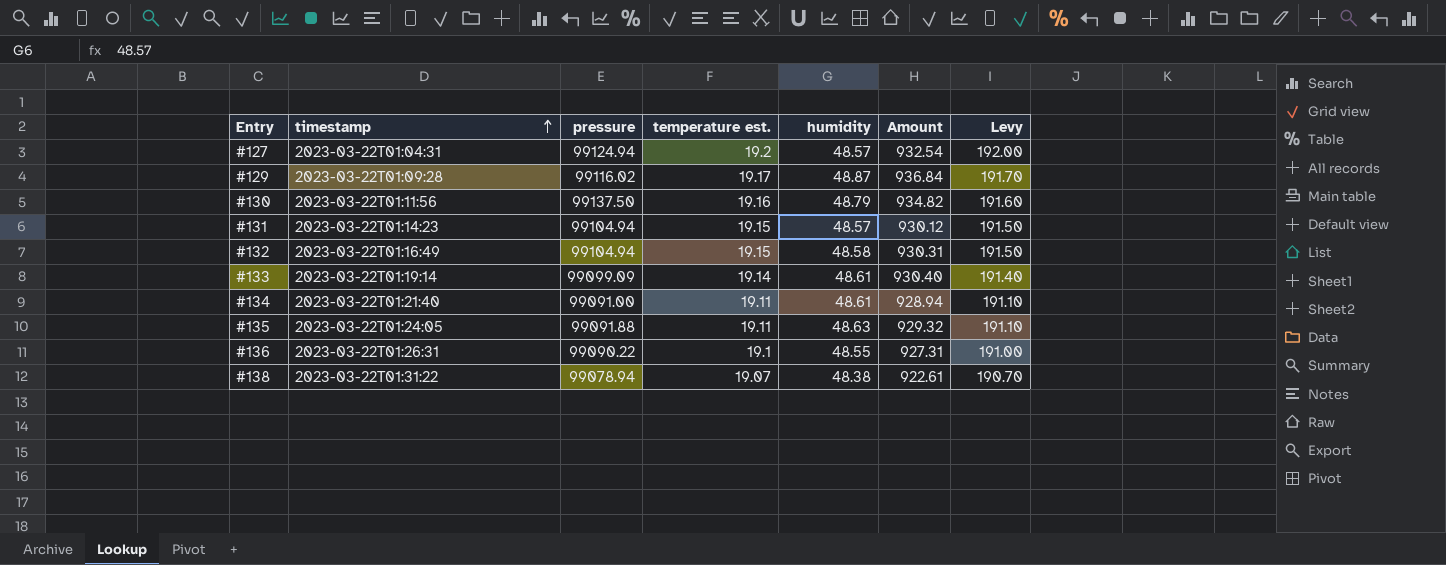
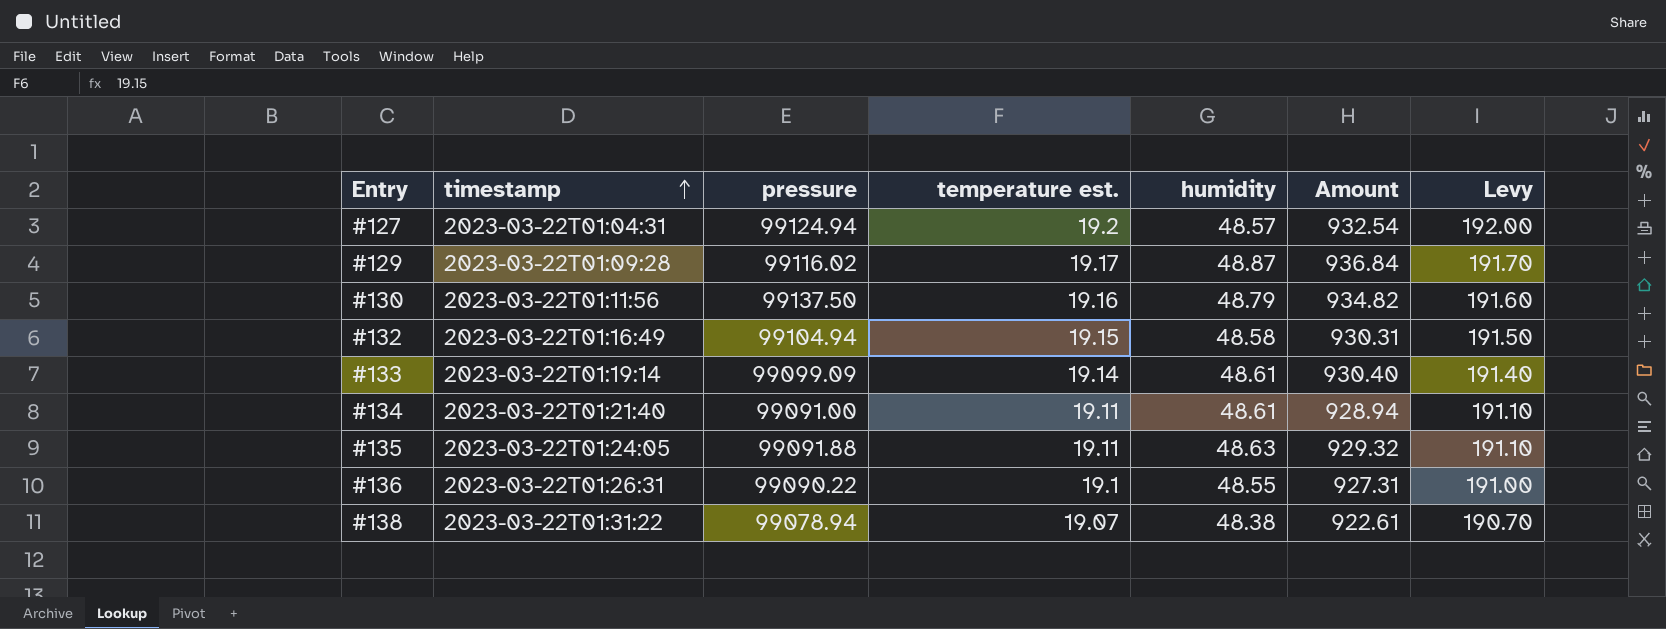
row #131: 2023-03-22T01:14:23 | 99104.94 | 19.15 | 48.57 | 930.12 | 191.50 -> none

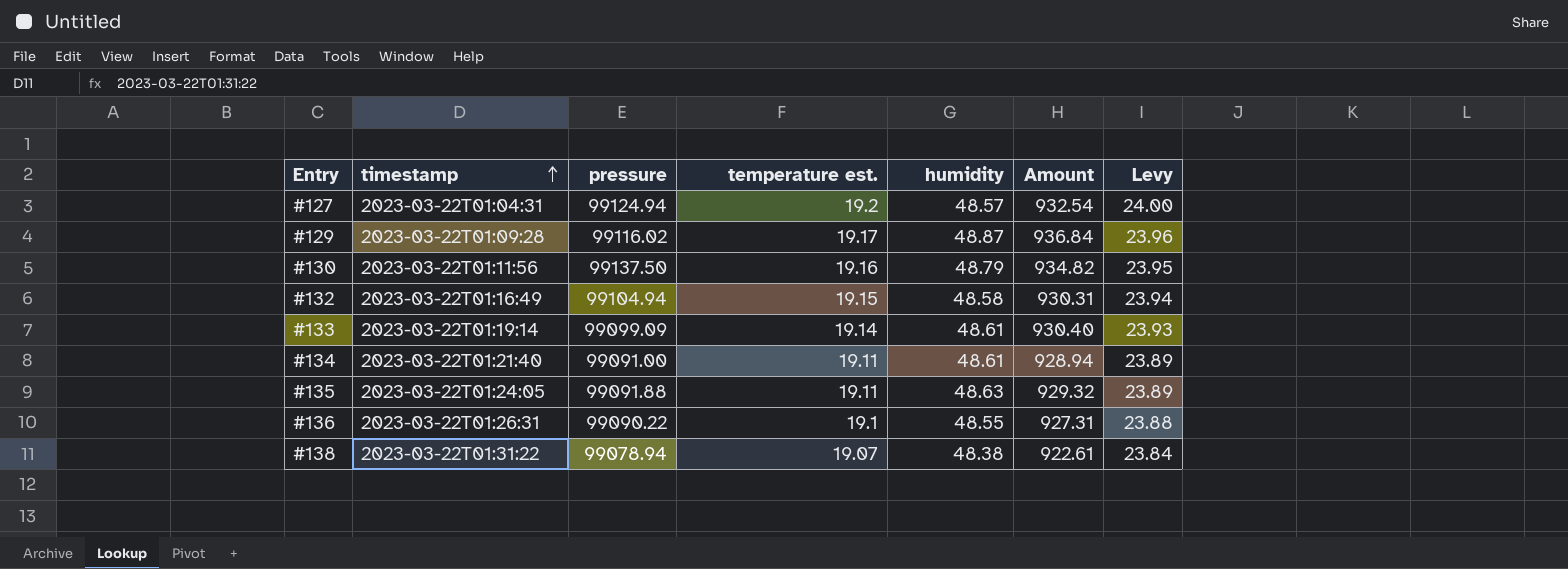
column Levy | formula: [temperature est.] * 10 -> [temperature est.] * 1.25

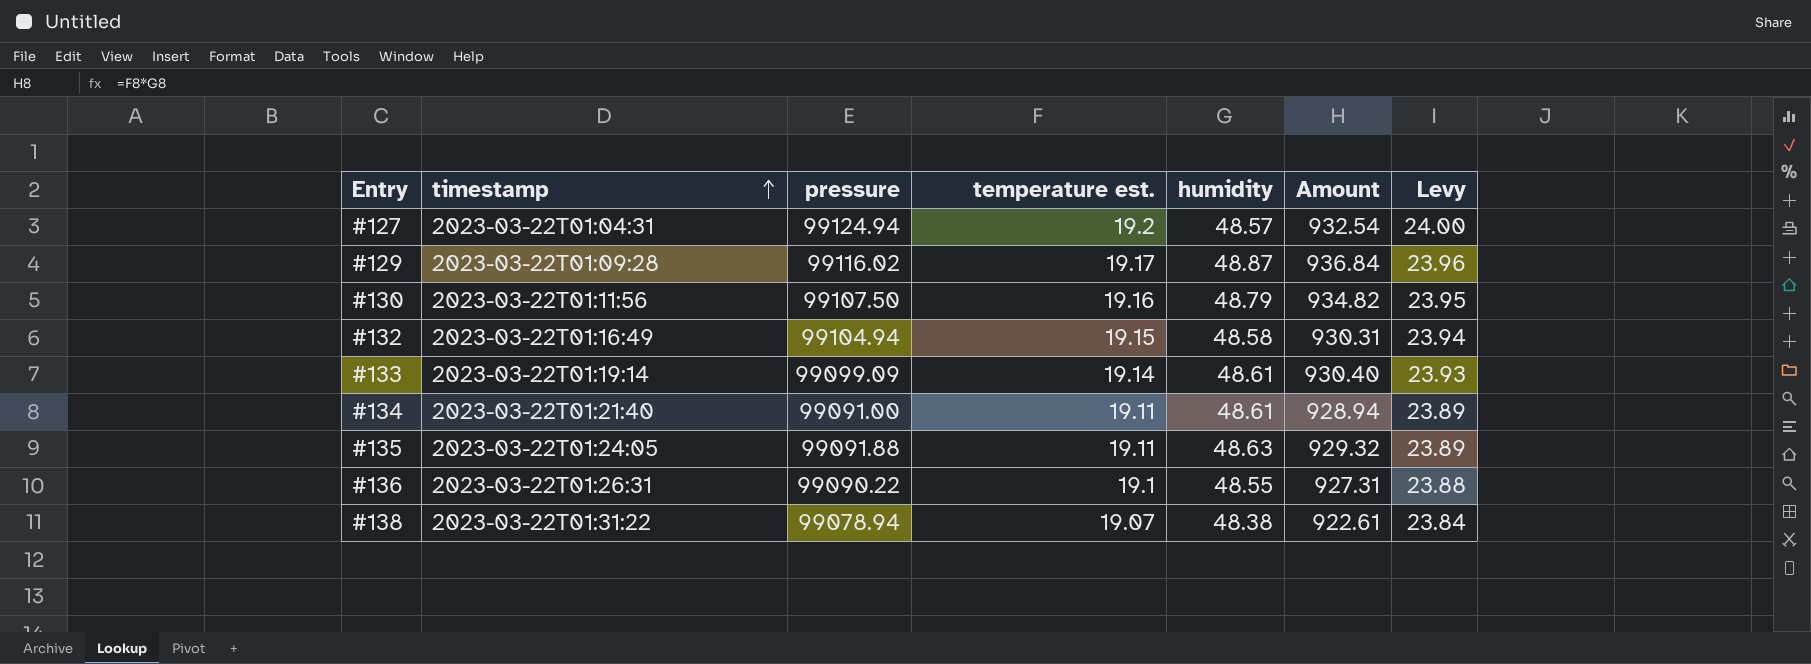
#130 | pressure: 99137.50 -> 99107.50

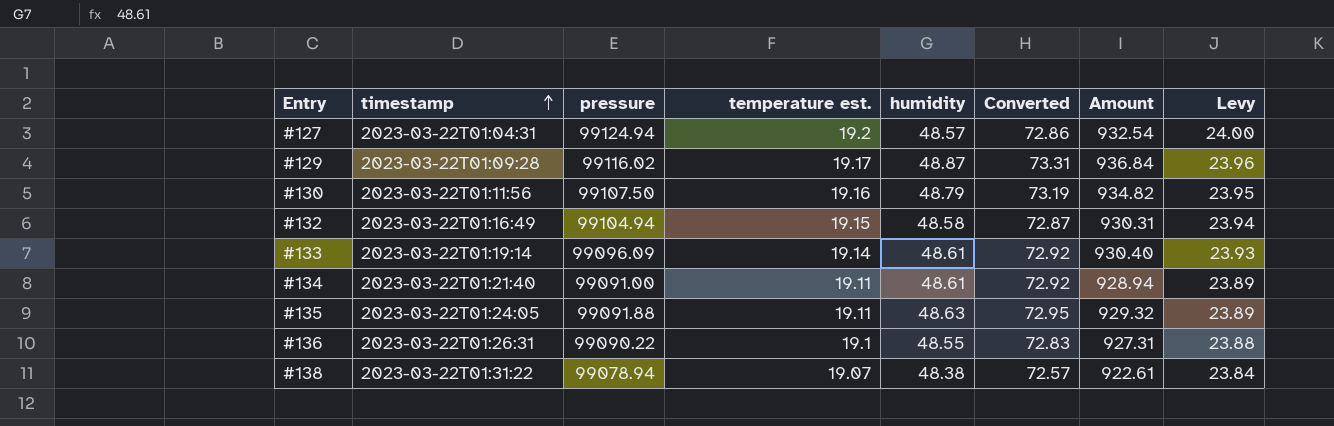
column Converted | formula: none -> [humidity] * 1.5
#133 | pressure: 99099.09 -> 99096.09

